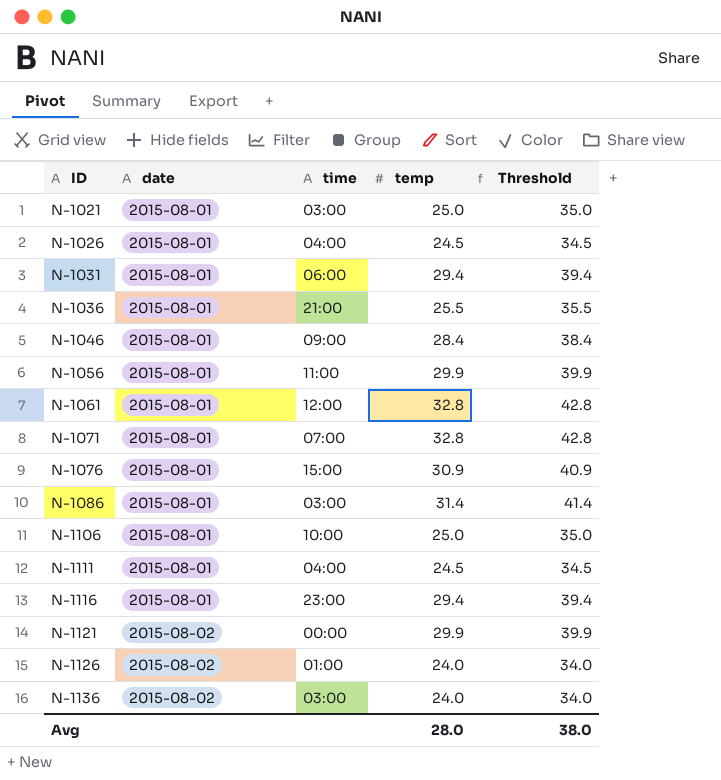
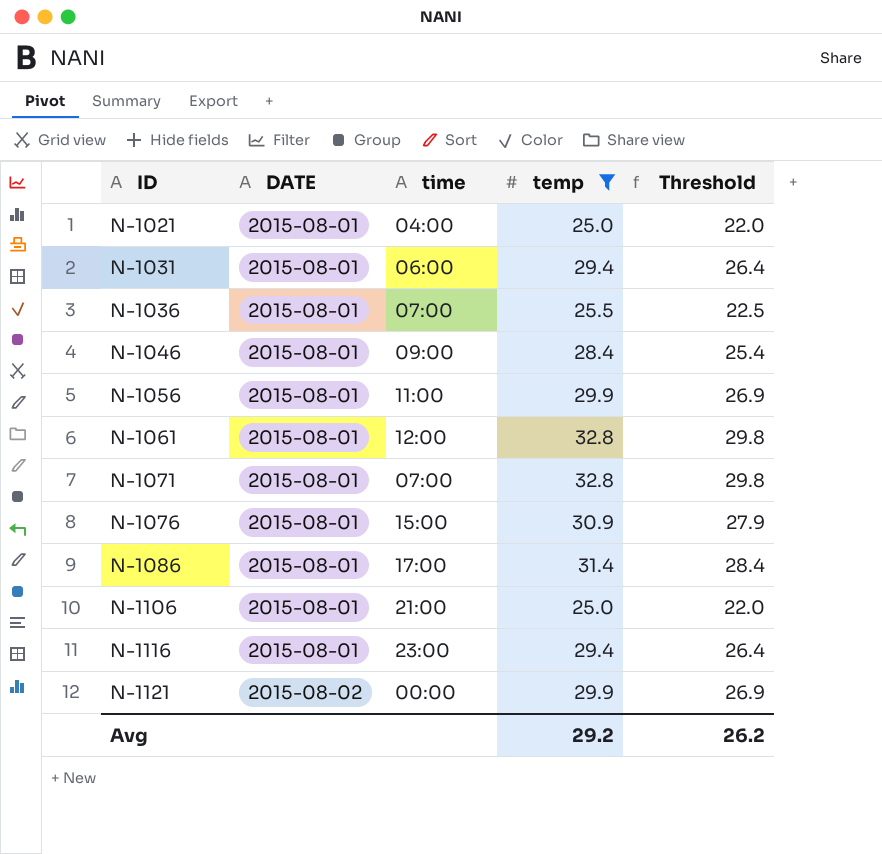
filter: none -> temp >= 25.0
column name: date -> DATE
column Threshold | formula: [temp] + 10 -> [temp] - 3
N-1021 | time: 03:00 -> 04:00
N-1036 | time: 21:00 -> 07:00
N-1086 | time: 03:00 -> 17:00
N-1106 | time: 10:00 -> 21:00
Avg | temp: 28.0 -> 29.2
Avg | Threshold: 38.0 -> 26.2

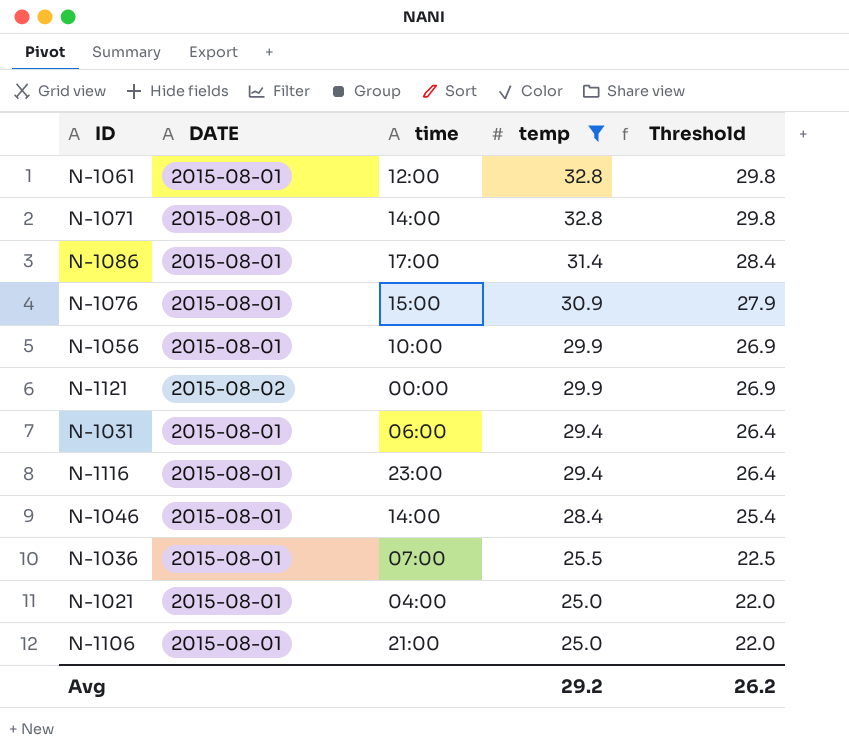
row order: ID ascending -> temp descending
N-1071 | time: 07:00 -> 14:00
N-1056 | time: 11:00 -> 10:00
N-1046 | time: 09:00 -> 14:00

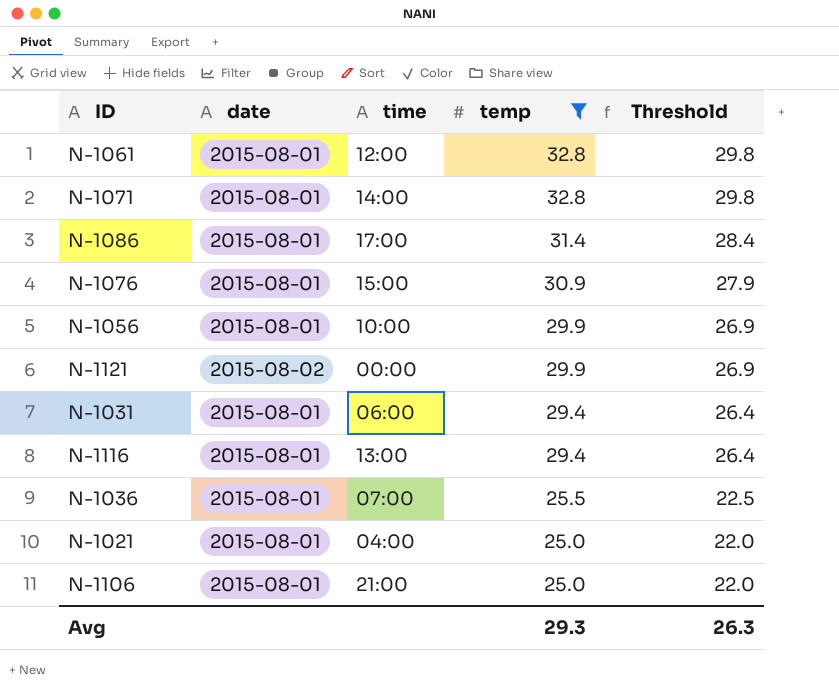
column name: DATE -> date
row N-1046: 2015-08-01 | 14:00 | 28.4 | 25.4 -> none
N-1116 | time: 23:00 -> 13:00
Avg | temp: 29.2 -> 29.3
Avg | Threshold: 26.2 -> 26.3

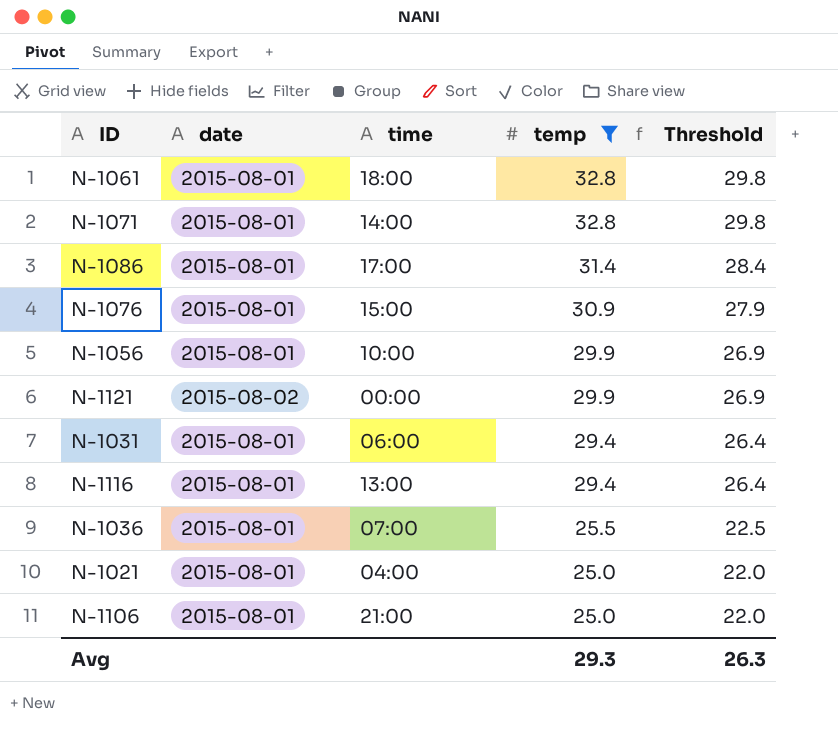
N-1061 | time: 12:00 -> 18:00

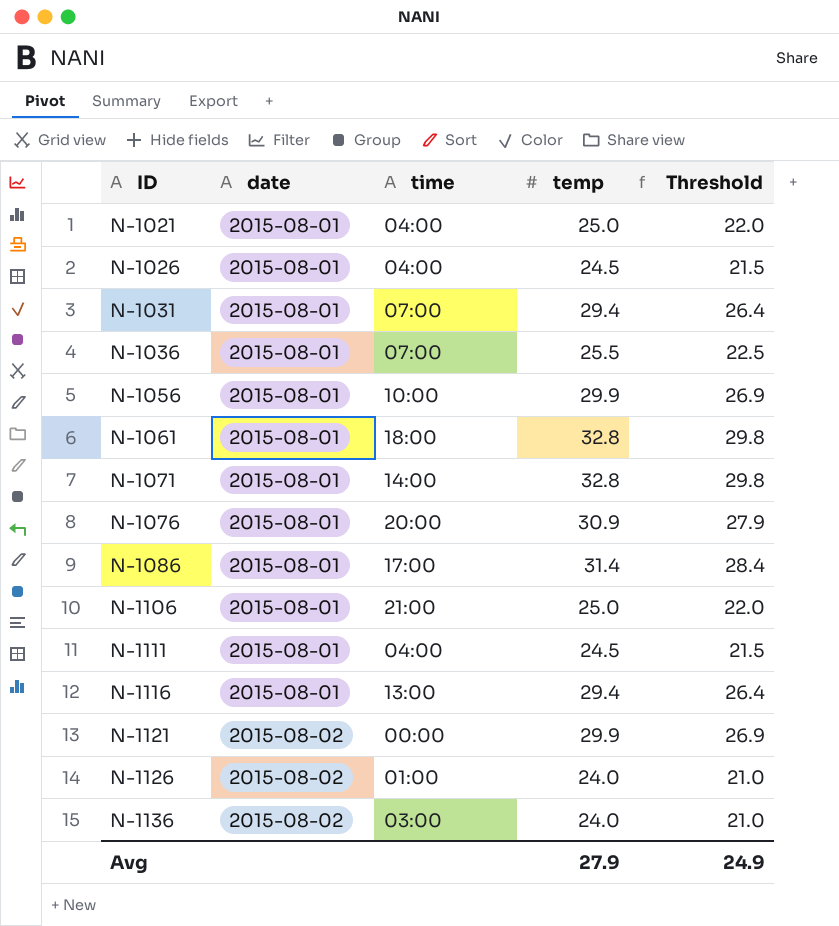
filter: temp >= 25.0 -> none
row order: temp descending -> ID ascending
N-1031 | time: 06:00 -> 07:00
N-1076 | time: 15:00 -> 20:00
Avg | temp: 29.3 -> 27.9
Avg | Threshold: 26.3 -> 24.9

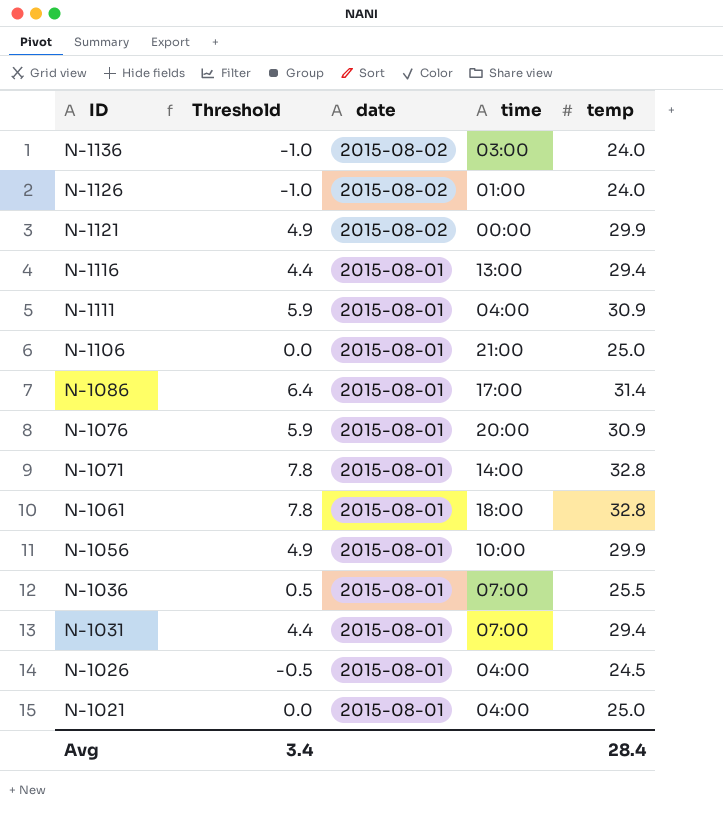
row order: ID ascending -> ID descending
column Threshold | formula: [temp] - 3 -> [temp] - 25
column Threshold | position: 5 -> 2
N-1111 | temp: 24.5 -> 30.9
Avg | Threshold: 24.9 -> 3.4
Avg | temp: 27.9 -> 28.4

